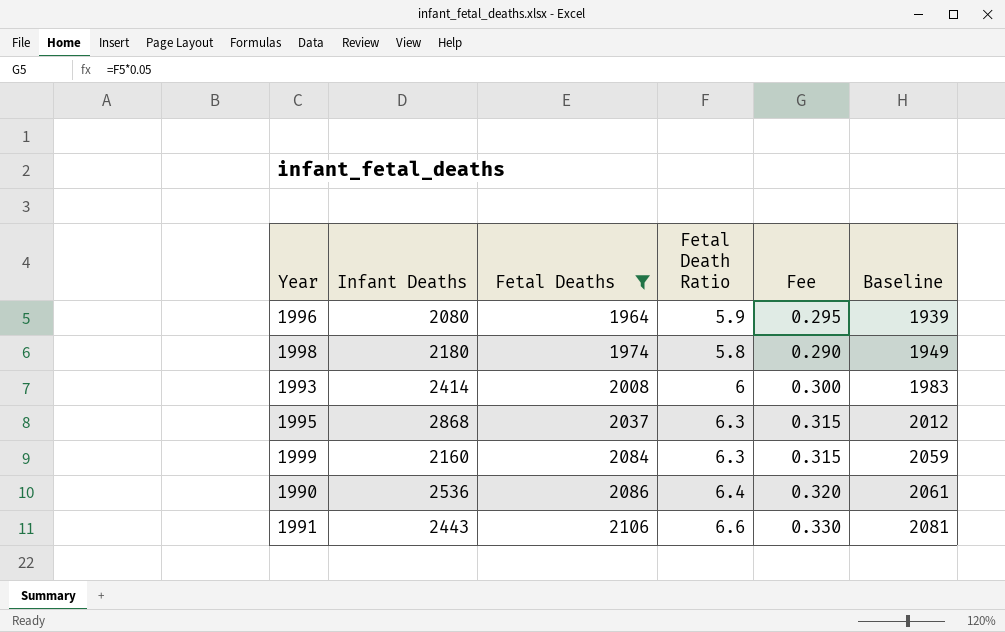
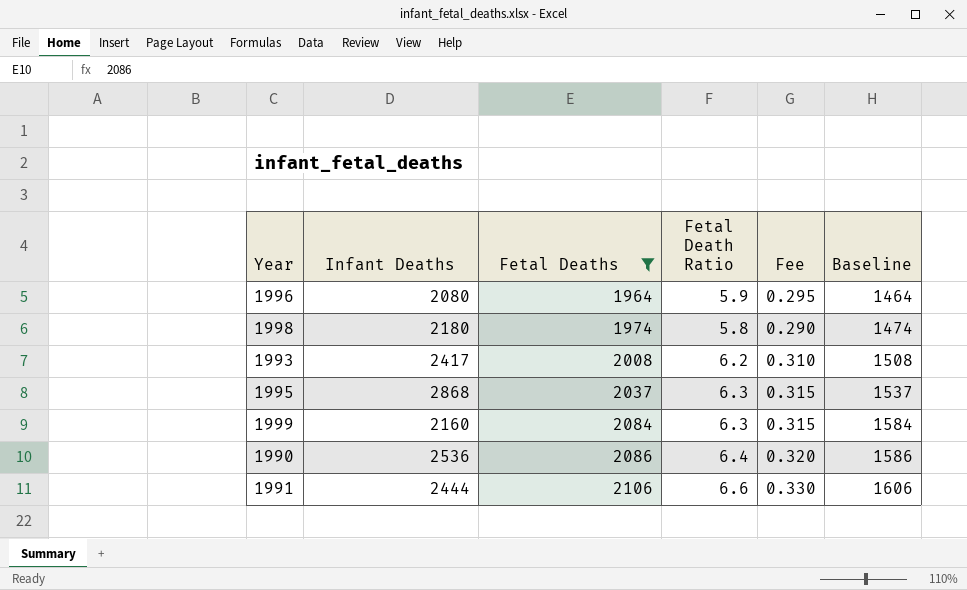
column Baseline | formula: [Fetal Deaths] - 25 -> [Fetal Deaths] - 500
1993 | Infant Deaths: 2414 -> 2417
1993 | Fetal Death Ratio: 6 -> 6.2
1993 | Fee: 0.300 -> 0.310
1991 | Infant Deaths: 2443 -> 2444

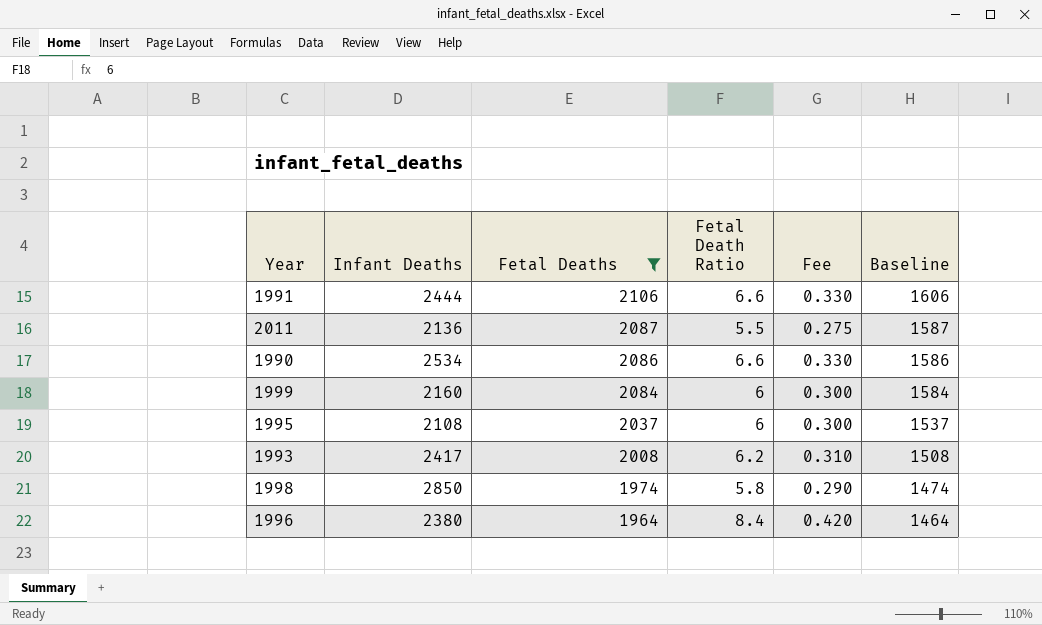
row order: Fetal Deaths ascending -> Fetal Deaths descending
row 2011: none -> 2136 | 2087 | 5.5 | 0.275 | 1587
1990 | Infant Deaths: 2536 -> 2534
1990 | Fetal Death Ratio: 6.4 -> 6.6
1990 | Fee: 0.320 -> 0.330
1999 | Fetal Death Ratio: 6.3 -> 6
1999 | Fee: 0.315 -> 0.300
1995 | Infant Deaths: 2868 -> 2108
1995 | Fetal Death Ratio: 6.3 -> 6
1995 | Fee: 0.315 -> 0.300
1998 | Infant Deaths: 2180 -> 2850
1996 | Infant Deaths: 2080 -> 2380
1996 | Fetal Death Ratio: 5.9 -> 8.4
1996 | Fee: 0.295 -> 0.420

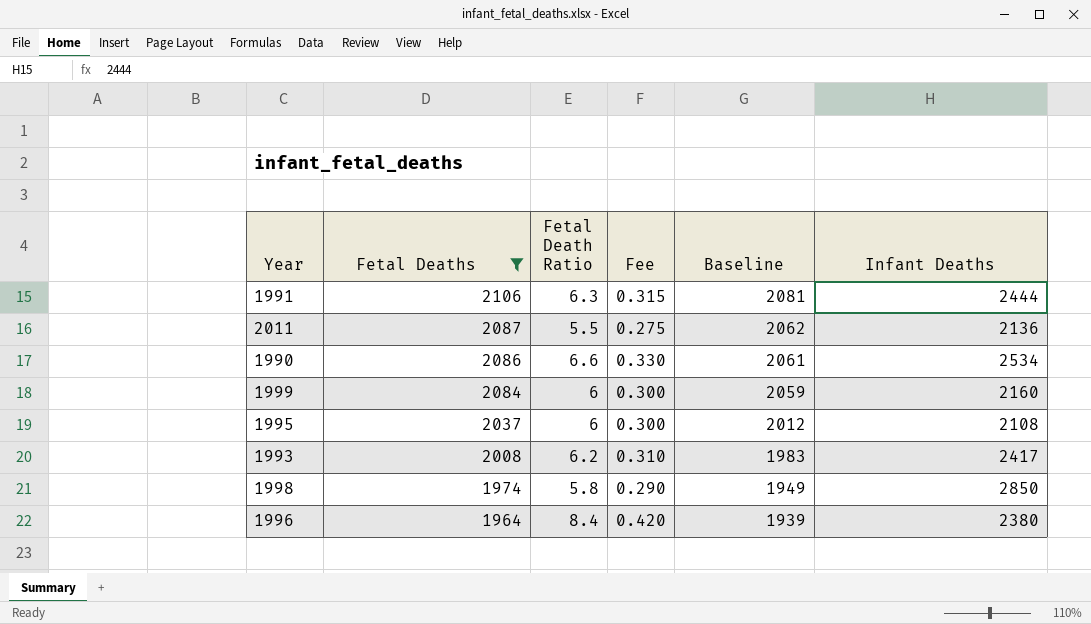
column Baseline | formula: [Fetal Deaths] - 500 -> [Fetal Deaths] - 25
column Infant Deaths | position: 2 -> 6
1991 | Fetal Death Ratio: 6.6 -> 6.3
1991 | Fee: 0.330 -> 0.315

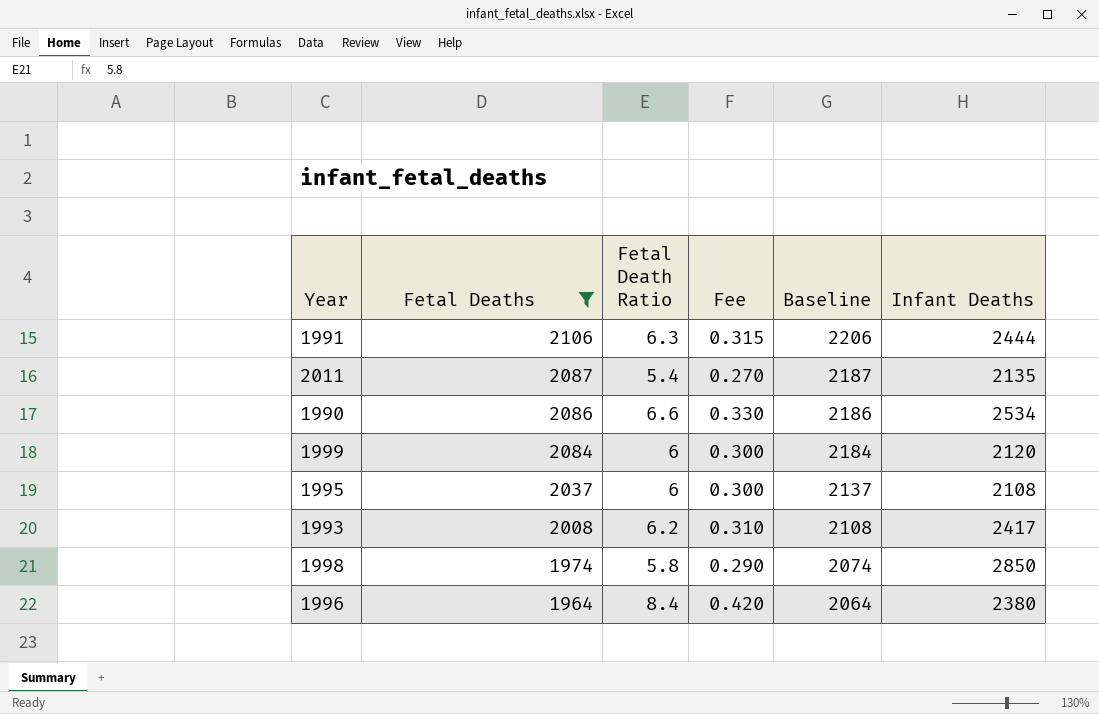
column Baseline | formula: [Fetal Deaths] - 25 -> [Fetal Deaths] + 100
2011 | Fetal Death Ratio: 5.5 -> 5.4
2011 | Fee: 0.275 -> 0.270
2011 | Infant Deaths: 2136 -> 2135
1999 | Infant Deaths: 2160 -> 2120

